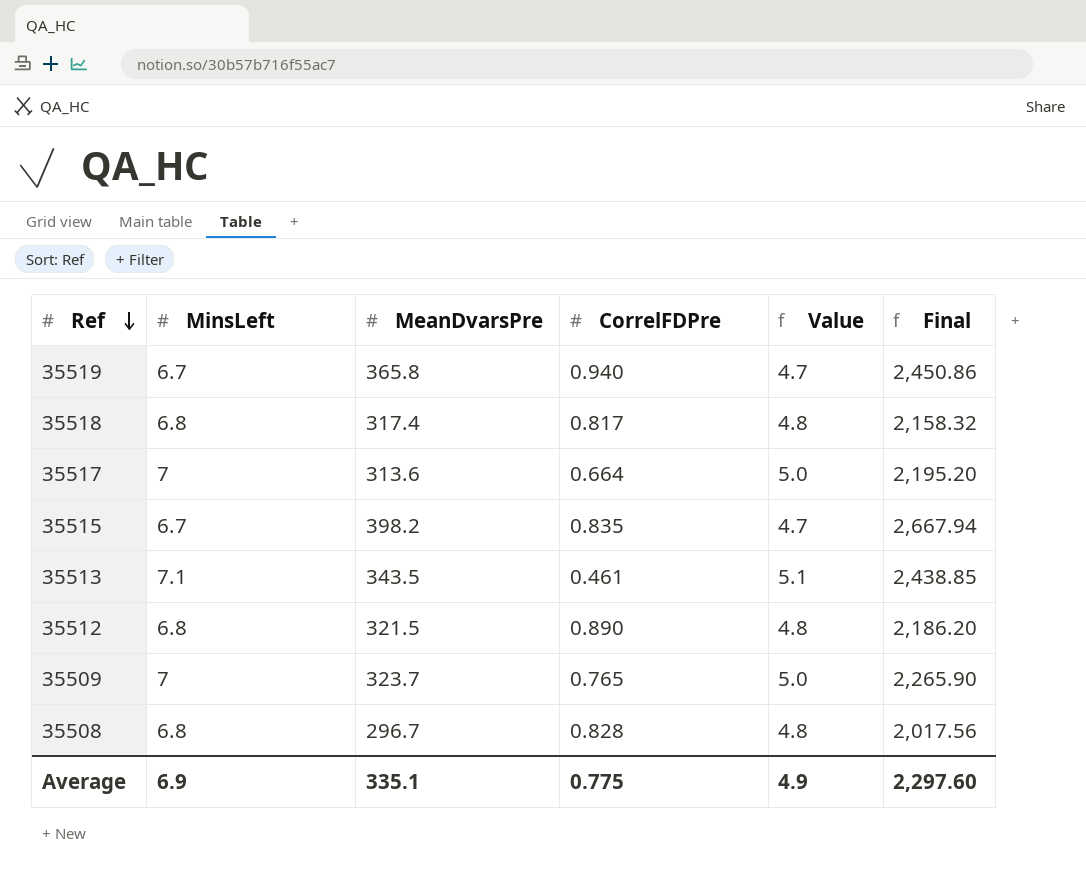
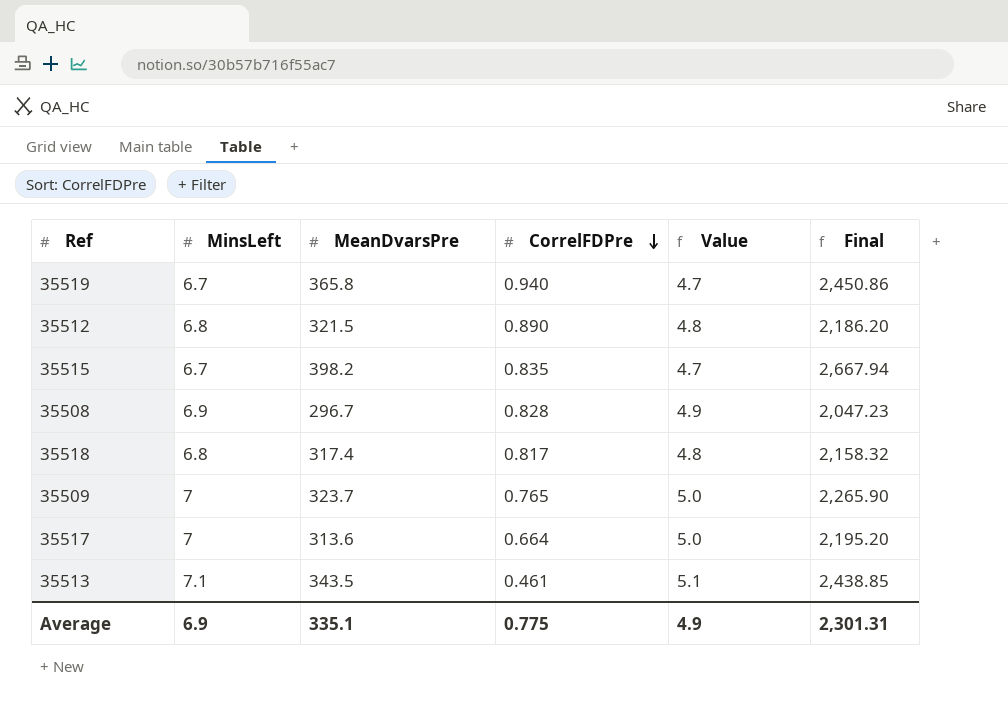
row order: Ref descending -> CorrelFDPre descending
35508 | MinsLeft: 6.8 -> 6.9
35508 | Value: 4.8 -> 4.9
35508 | Final: 2,017.56 -> 2,047.23
Average | Final: 2,297.60 -> 2,301.31

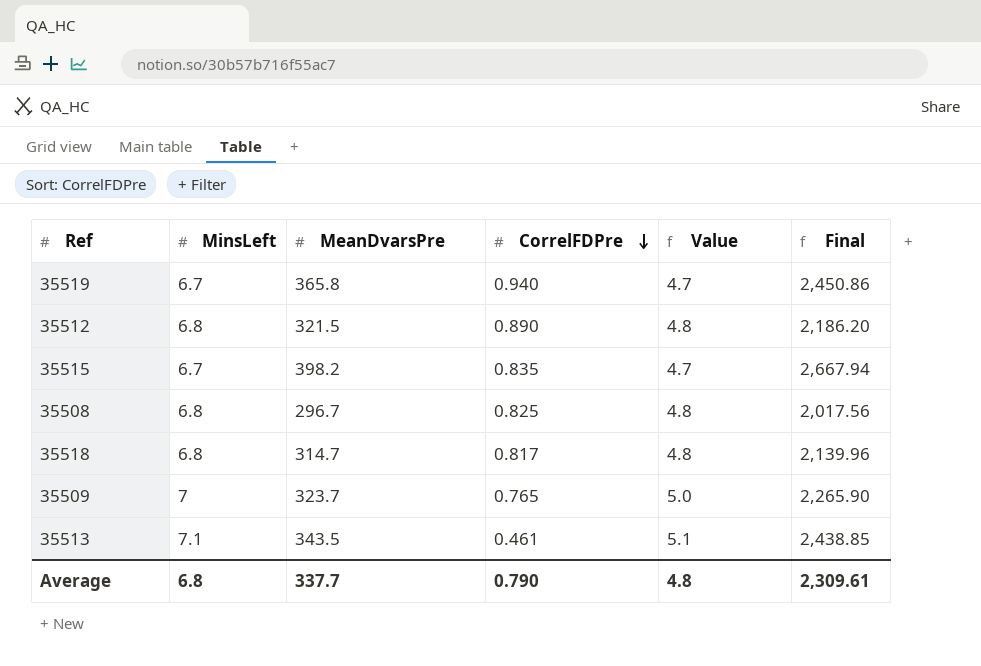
row 35517: 7 | 313.6 | 0.664 | 5.0 | 2,195.20 -> none
35508 | MinsLeft: 6.9 -> 6.8
35508 | CorrelFDPre: 0.828 -> 0.825
35508 | Value: 4.9 -> 4.8
35508 | Final: 2,047.23 -> 2,017.56
35518 | MeanDvarsPre: 317.4 -> 314.7
35518 | Final: 2,158.32 -> 2,139.96
Average | MinsLeft: 6.9 -> 6.8
Average | MeanDvarsPre: 335.1 -> 337.7
Average | CorrelFDPre: 0.775 -> 0.790
Average | Value: 4.9 -> 4.8
Average | Final: 2,301.31 -> 2,309.61

